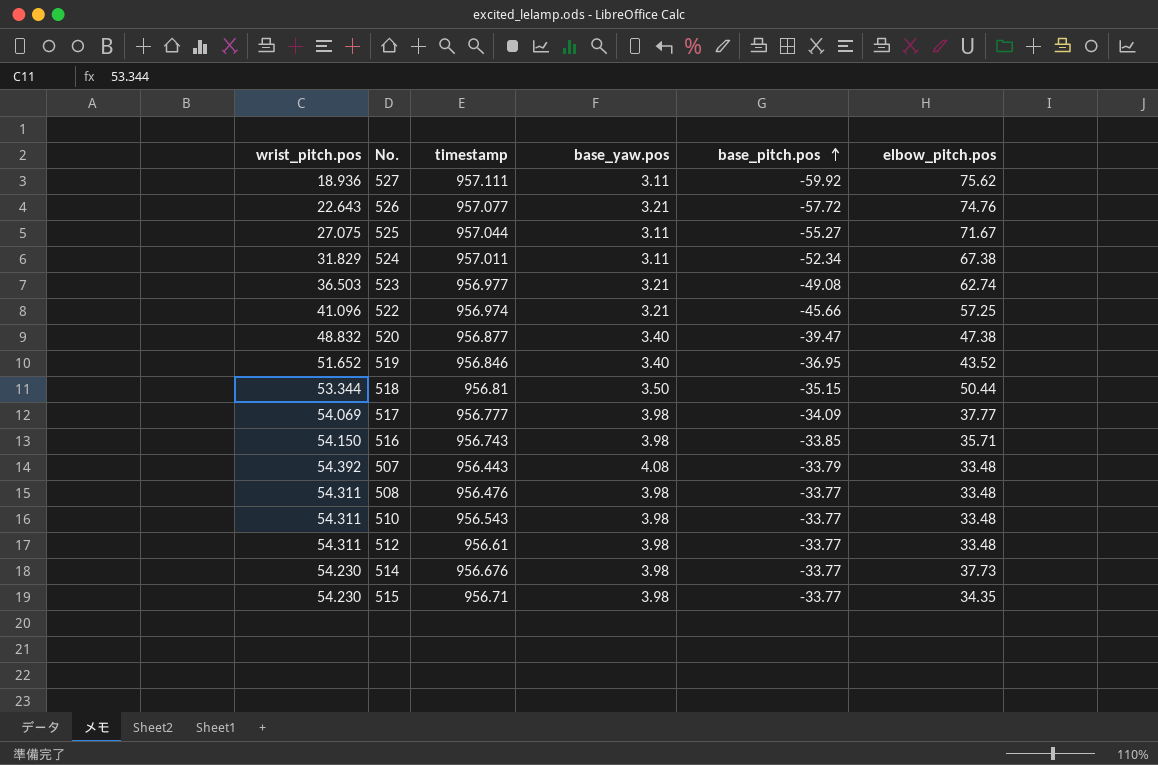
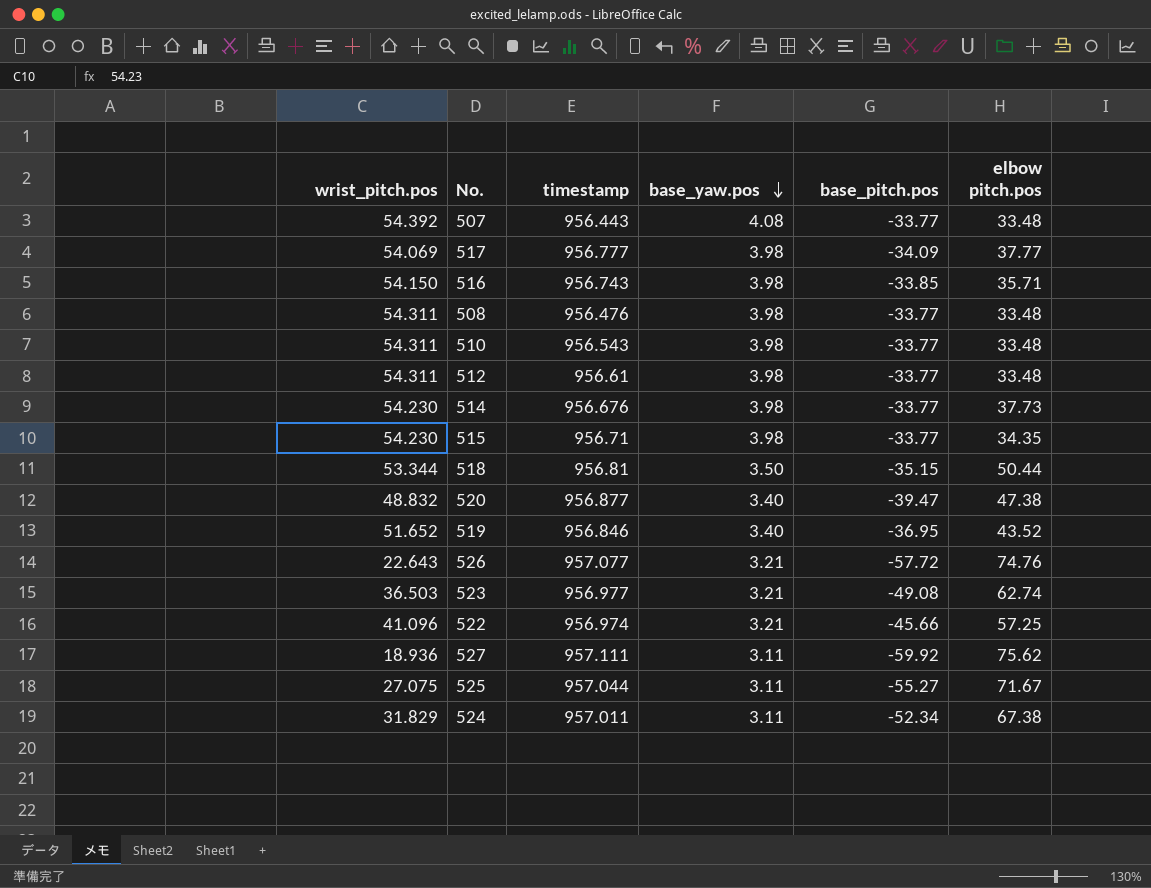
row order: base_pitch.pos ascending -> base_yaw.pos descending
column name: elbow_pitch.pos -> elbow pitch.pos
507 | base_pitch.pos: -33.79 -> -33.77

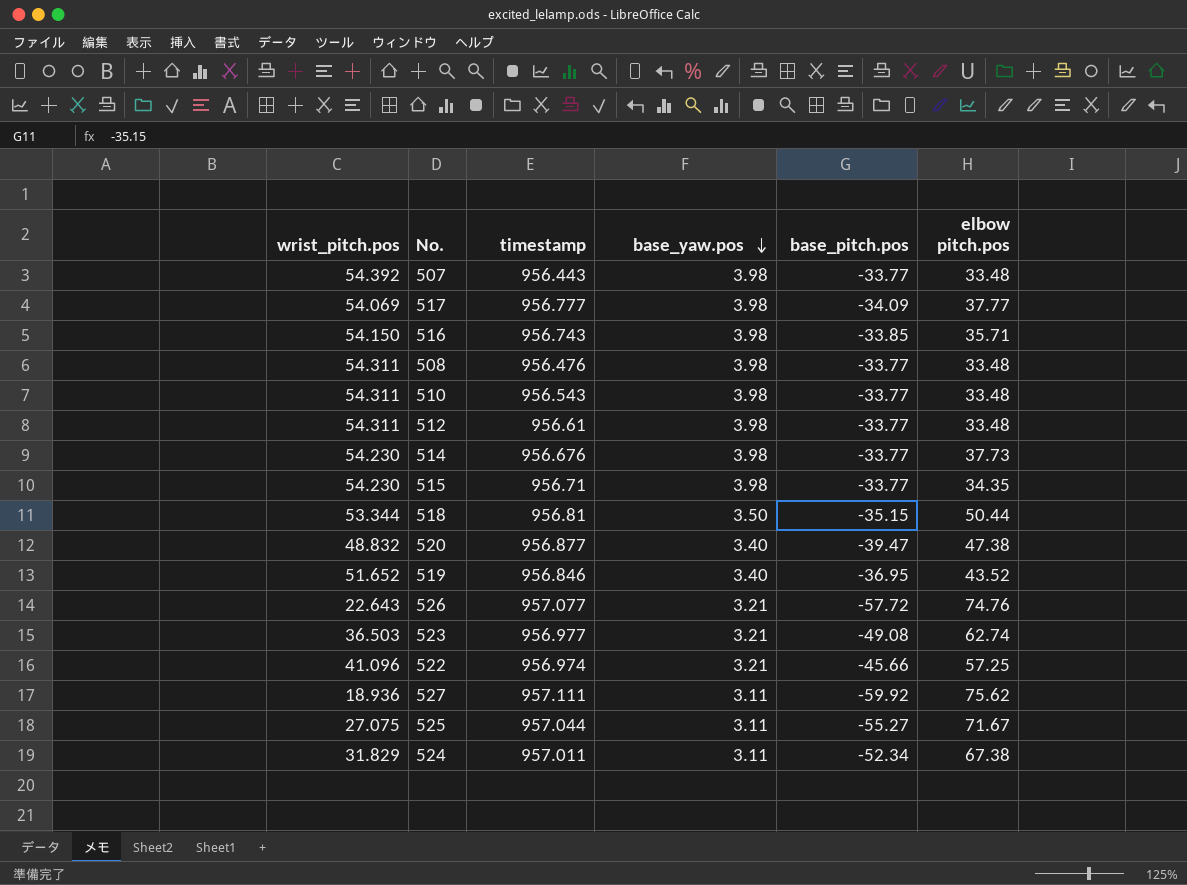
507 | base_yaw.pos: 4.08 -> 3.98

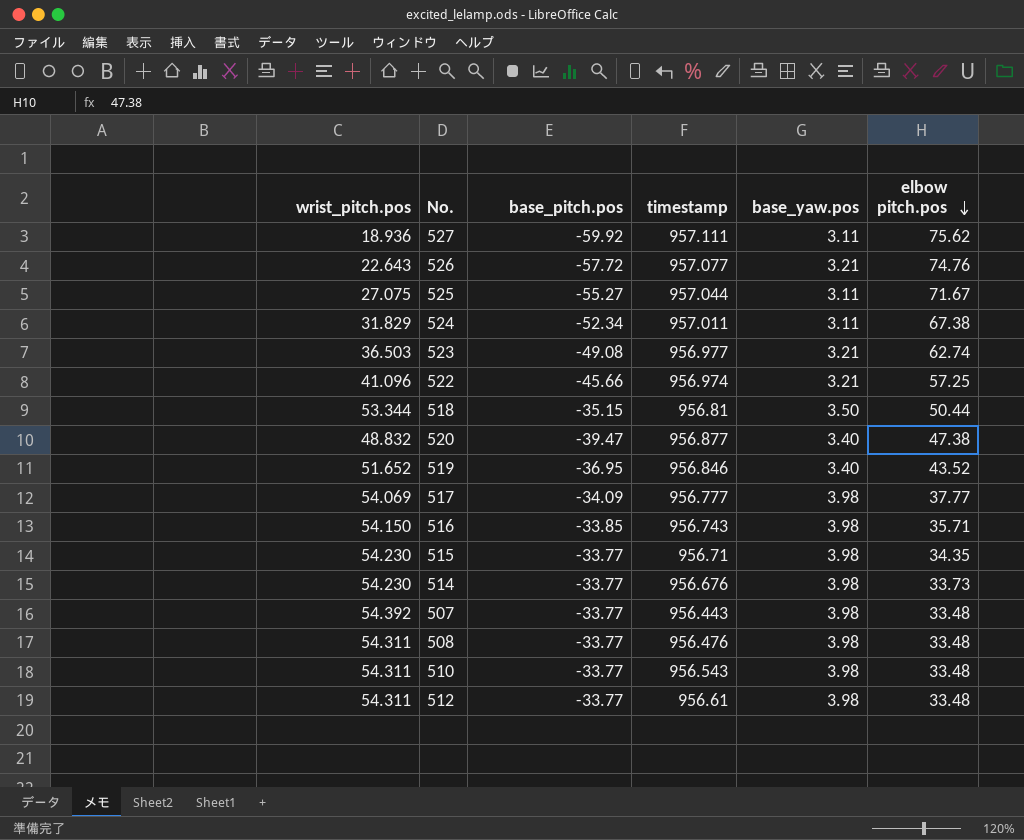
row order: base_yaw.pos descending -> elbow pitch.pos descending
column base_pitch.pos | position: 5 -> 3
514 | elbow pitch.pos: 37.73 -> 33.73

